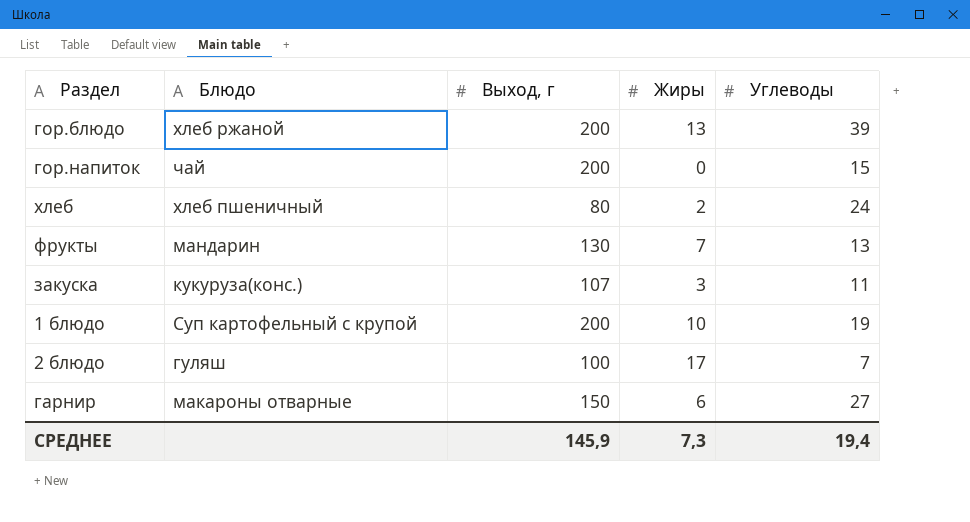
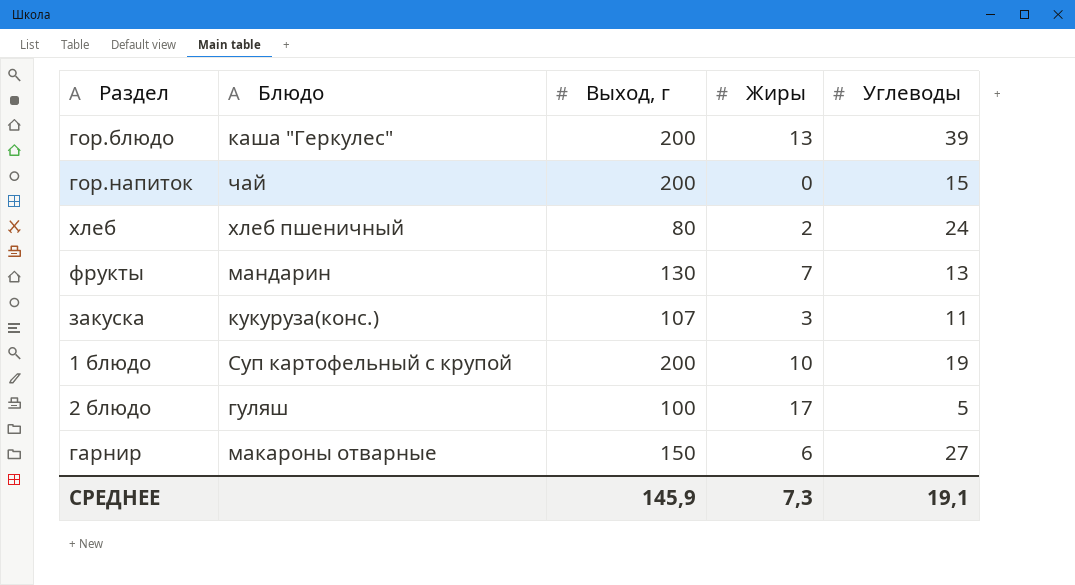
гор.блюдо | Блюдо: хлеб ржаной -> каша "Геркулес"
2 блюдо | Углеводы: 7 -> 5
СРЕДНЕЕ | Углеводы: 19,4 -> 19,1

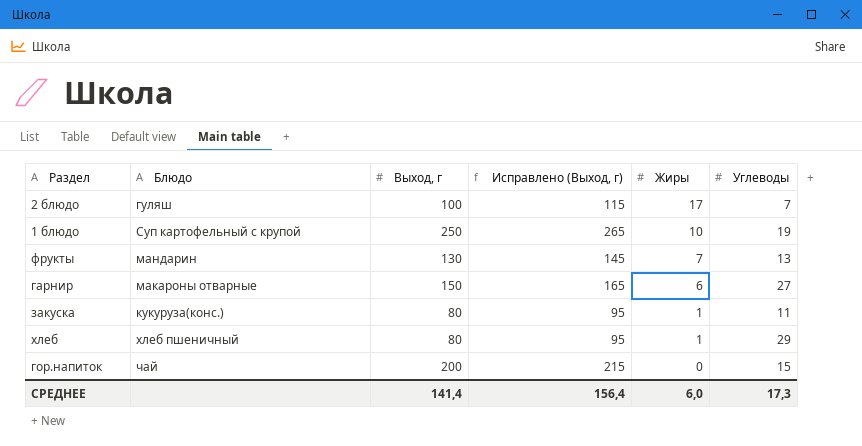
row order: none -> Жиры descending
column Исправлено (Выход, г) | formula: none -> [Выход, г] + 15
row гор.блюдо: каша "Геркулес" | 200 | 13 | 39 -> none
2 блюдо | Углеводы: 5 -> 7
1 блюдо | Выход, г: 200 -> 250
закуска | Выход, г: 107 -> 80
закуска | Жиры: 3 -> 1
хлеб | Жиры: 2 -> 1
хлеб | Углеводы: 24 -> 29
СРЕДНЕЕ | Выход, г: 145,9 -> 141,4
СРЕДНЕЕ | Жиры: 7,3 -> 6,0
СРЕДНЕЕ | Углеводы: 19,1 -> 17,3

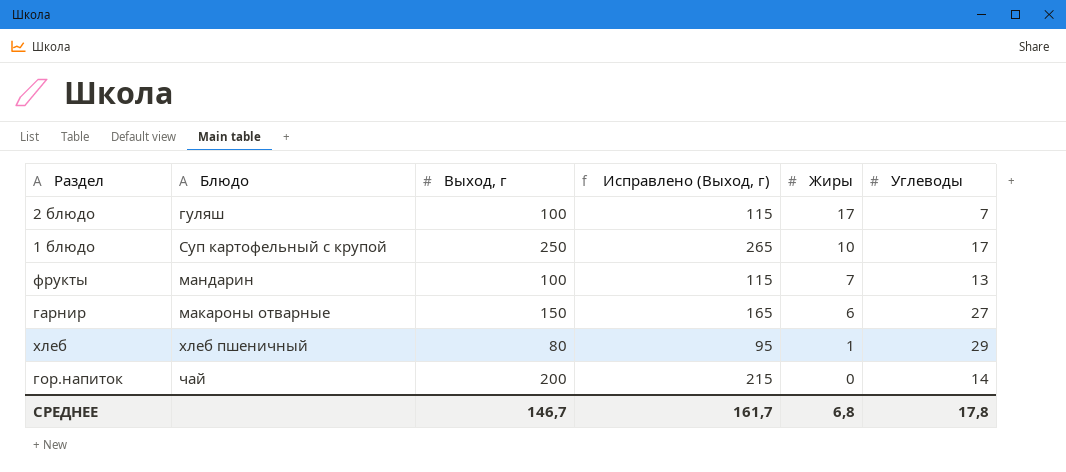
row закуска: кукуруза(конс.) | 80 | 95 | 1 | 11 -> none
1 блюдо | Углеводы: 19 -> 17
фрукты | Выход, г: 130 -> 100
фрукты | Исправлено (Выход, г): 145 -> 115
гор.напиток | Углеводы: 15 -> 14
СРЕДНЕЕ | Выход, г: 141,4 -> 146,7
СРЕДНЕЕ | Исправлено (Выход, г): 156,4 -> 161,7
СРЕДНЕЕ | Жиры: 6,0 -> 6,8
СРЕДНЕЕ | Углеводы: 17,3 -> 17,8

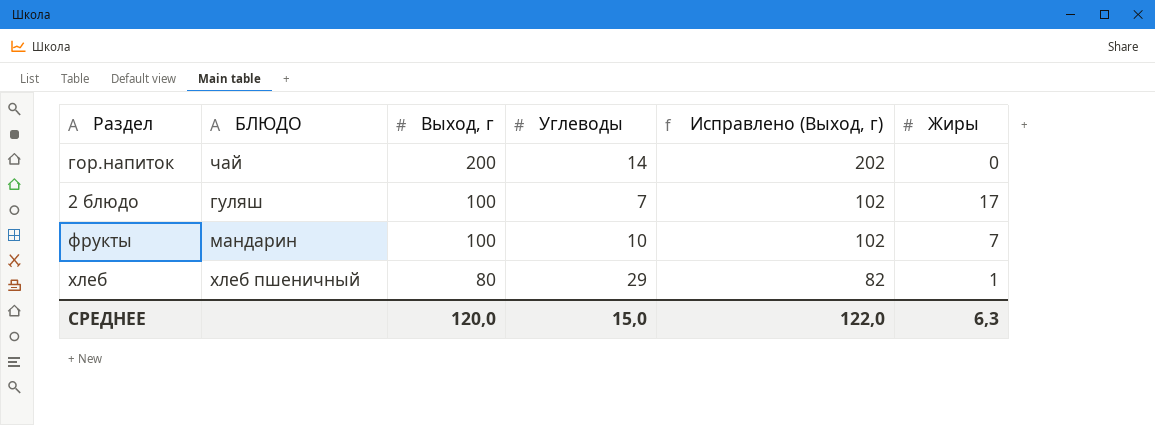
row order: Жиры descending -> Выход, г descending
column name: Блюдо -> БЛЮДО
column Углеводы | position: 6 -> 4
column Исправлено (Выход, г) | formula: [Выход, г] + 15 -> [Выход, г] + 2
row 1 блюдо: Суп картофельный с крупой | 250 | 265 | 10 | 17 -> none
row гарнир: макароны отварные | 150 | 165 | 6 | 27 -> none
фрукты | Углеводы: 13 -> 10
СРЕДНЕЕ | Выход, г: 146,7 -> 120,0
СРЕДНЕЕ | Углеводы: 17,8 -> 15,0
СРЕДНЕЕ | Исправлено (Выход, г): 161,7 -> 122,0
СРЕДНЕЕ | Жиры: 6,8 -> 6,3

